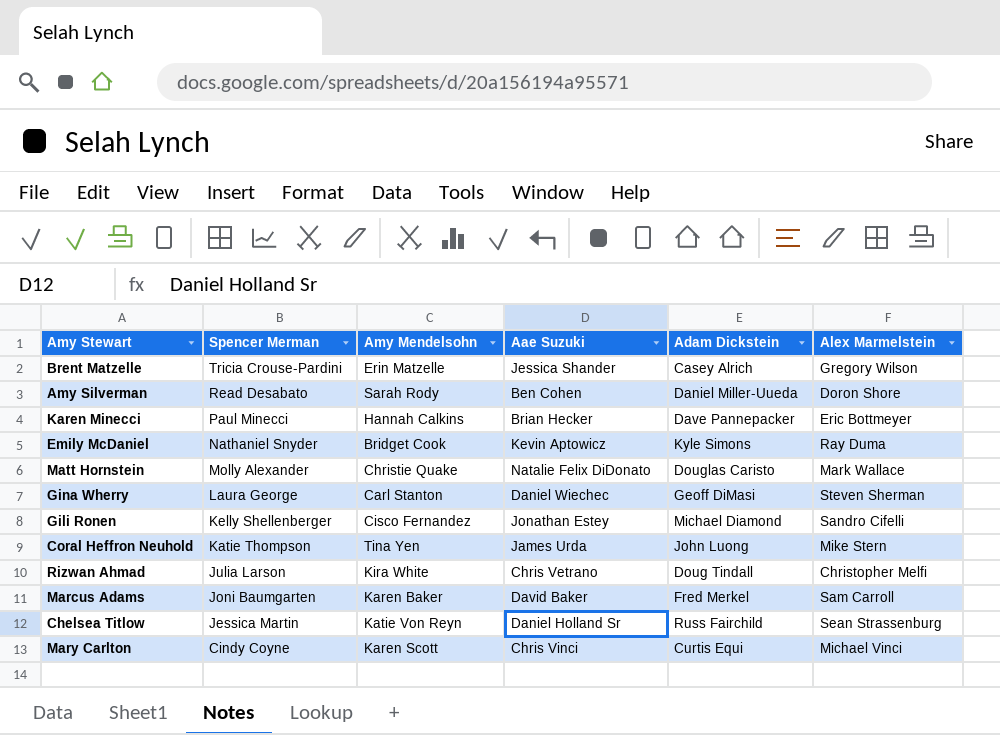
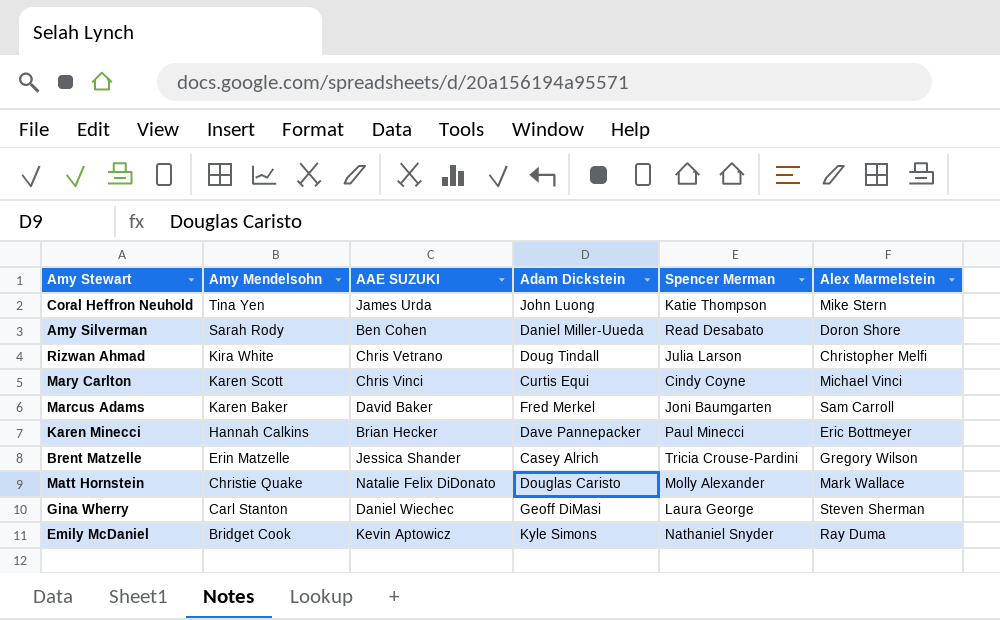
row order: Spencer Merman descending -> Amy Mendelsohn descending
column name: Aae Suzuki -> AAE SUZUKI
column Spencer Merman | position: 2 -> 5
row Gili Ronen: Kelly Shellenberger | Cisco Fernandez | Jonathan Estey | Michael Diamond | Sandro Cifelli -> none
row Chelsea Titlow: Jessica Martin | Katie Von Reyn | Daniel Holland Sr | Russ Fairchild | Sean Strassenburg -> none

